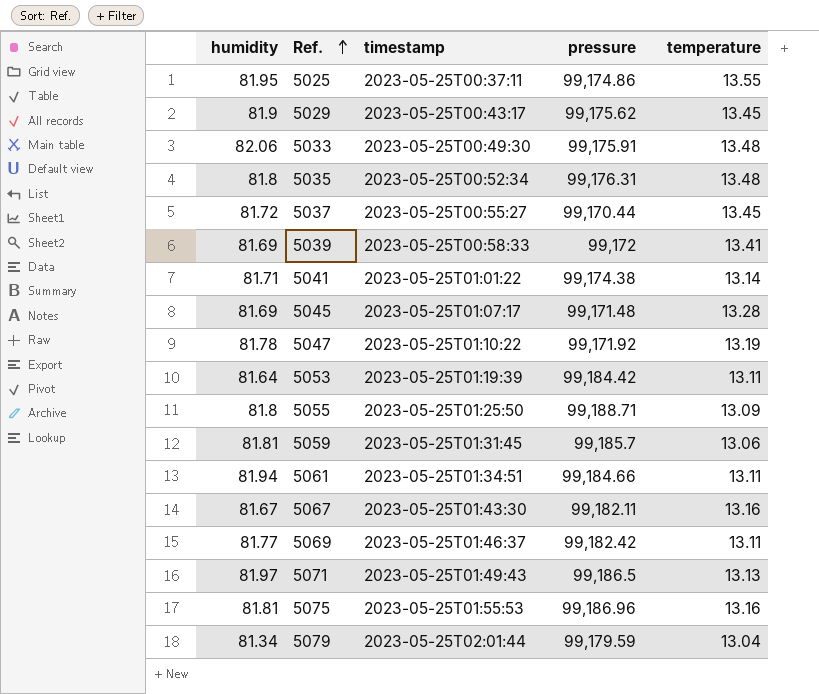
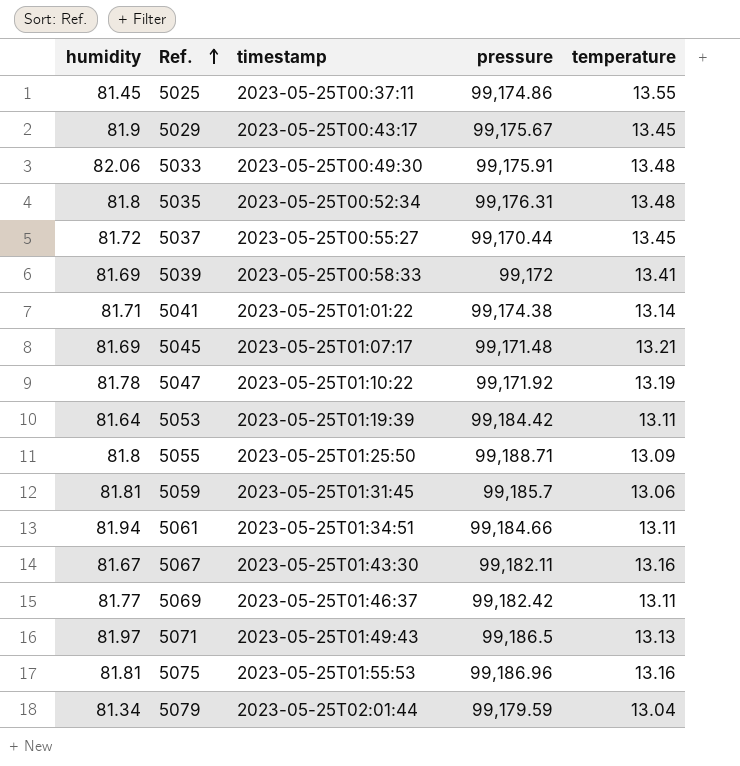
5025 | humidity: 81.95 -> 81.45
5029 | pressure: 99,175.62 -> 99,175.67
5045 | temperature: 13.28 -> 13.21

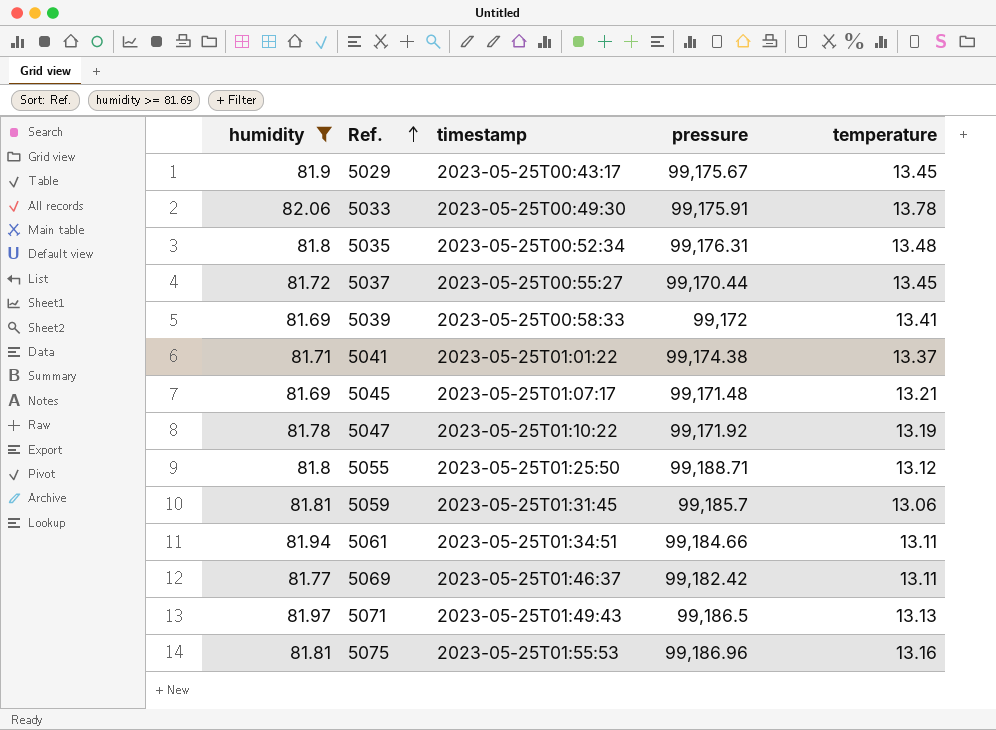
filter: none -> humidity >= 81.69
5033 | temperature: 13.48 -> 13.78
5041 | temperature: 13.14 -> 13.37
5055 | temperature: 13.09 -> 13.12

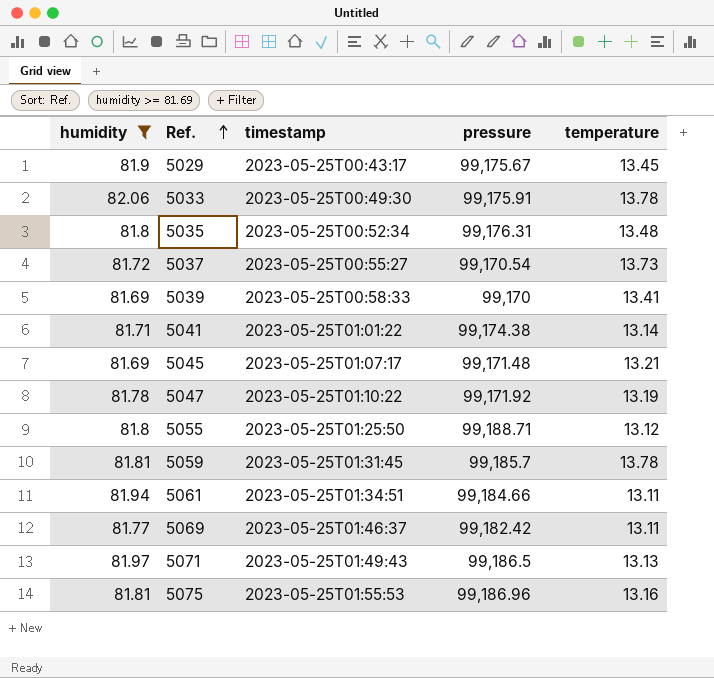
5037 | pressure: 99,170.44 -> 99,170.54
5037 | temperature: 13.45 -> 13.73
5039 | pressure: 99,172 -> 99,170
5041 | temperature: 13.37 -> 13.14
5059 | temperature: 13.06 -> 13.78

